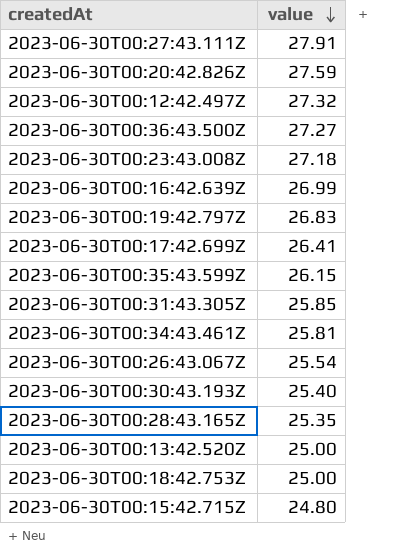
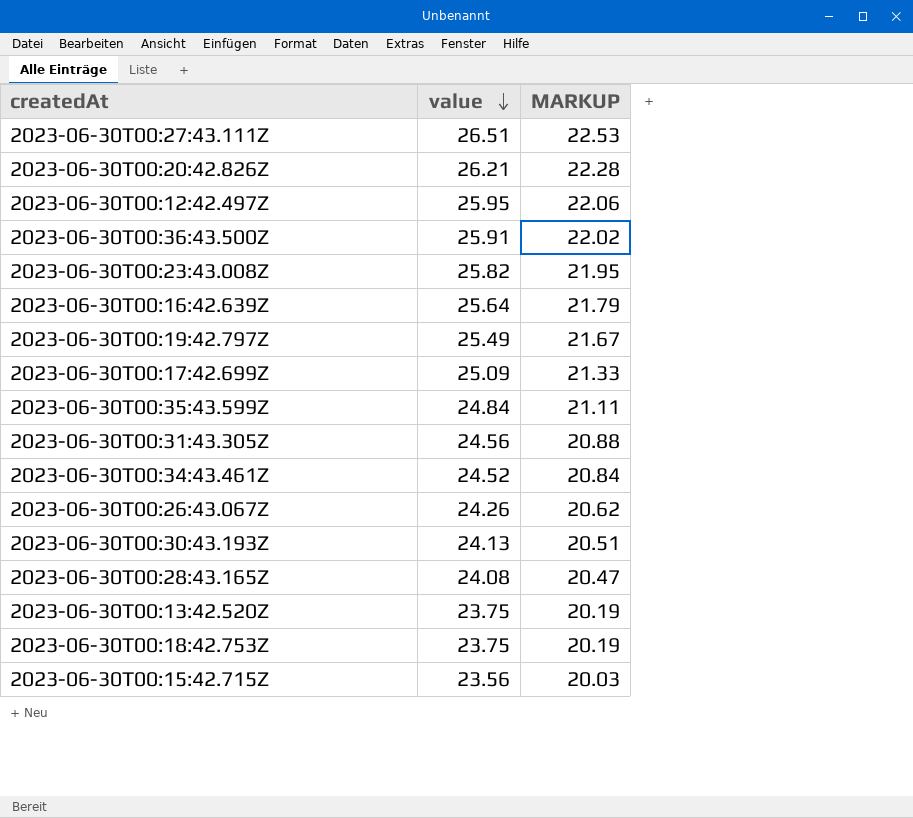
column MARKUP | formula: none -> [value] * 0.85
2023-06-30T00:27:43.111Z | value: 27.91 -> 26.51
2023-06-30T00:20:42.826Z | value: 27.59 -> 26.21
2023-06-30T00:12:42.497Z | value: 27.32 -> 25.95
2023-06-30T00:36:43.500Z | value: 27.27 -> 25.91
2023-06-30T00:23:43.008Z | value: 27.18 -> 25.82
2023-06-30T00:16:42.639Z | value: 26.99 -> 25.64
2023-06-30T00:19:42.797Z | value: 26.83 -> 25.49
2023-06-30T00:17:42.699Z | value: 26.41 -> 25.09
2023-06-30T00:35:43.599Z | value: 26.15 -> 24.84
2023-06-30T00:31:43.305Z | value: 25.85 -> 24.56
2023-06-30T00:34:43.461Z | value: 25.81 -> 24.52
2023-06-30T00:26:43.067Z | value: 25.54 -> 24.26
2023-06-30T00:30:43.193Z | value: 25.40 -> 24.13
2023-06-30T00:28:43.165Z | value: 25.35 -> 24.08
2023-06-30T00:13:42.520Z | value: 25.00 -> 23.75
2023-06-30T00:18:42.753Z | value: 25.00 -> 23.75
2023-06-30T00:15:42.715Z | value: 24.80 -> 23.56

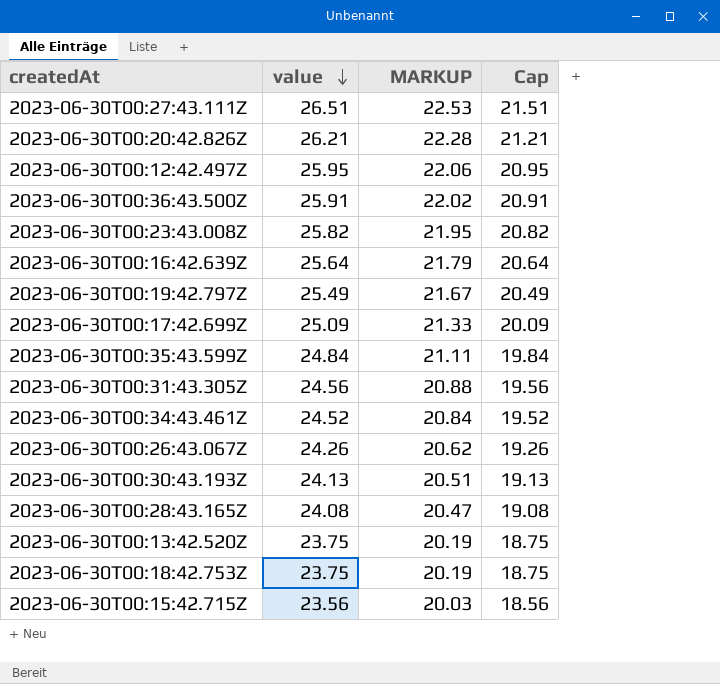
column Cap | formula: none -> [value] - 5

